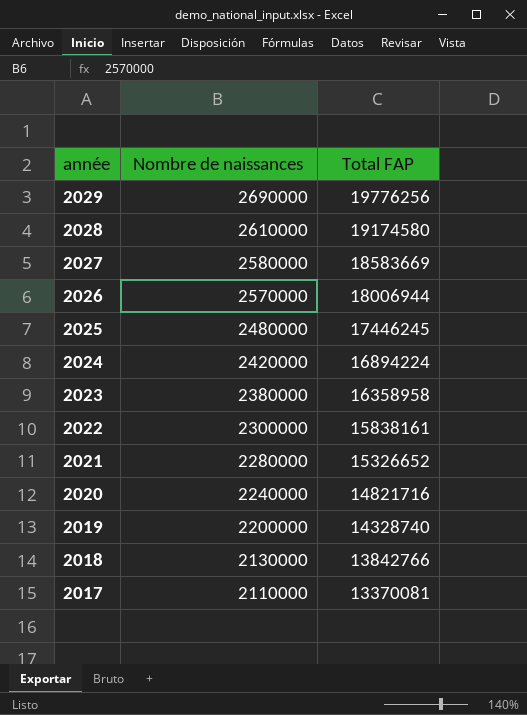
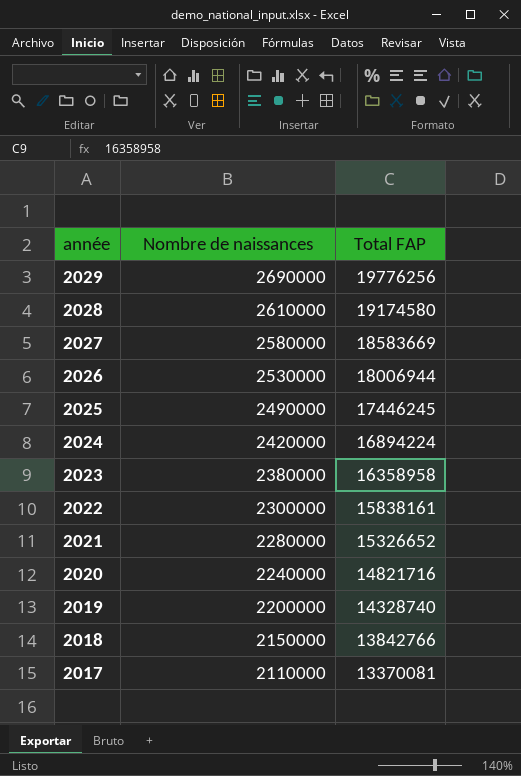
2026 | Nombre de naissances: 2570000 -> 2530000
2025 | Nombre de naissances: 2480000 -> 2490000
2018 | Nombre de naissances: 2130000 -> 2150000

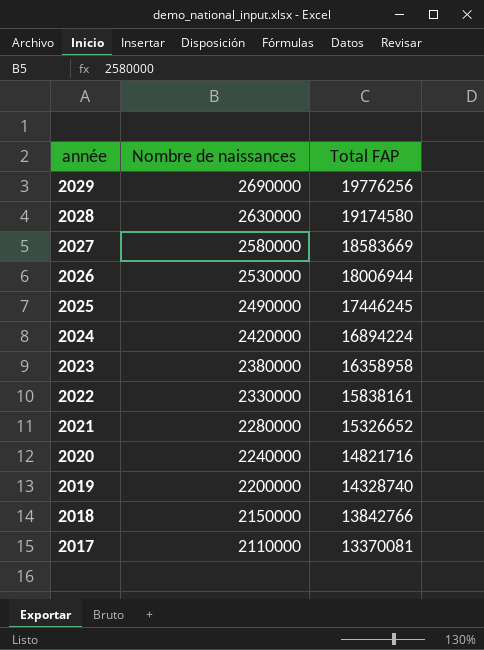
2028 | Nombre de naissances: 2610000 -> 2630000
2022 | Nombre de naissances: 2300000 -> 2330000

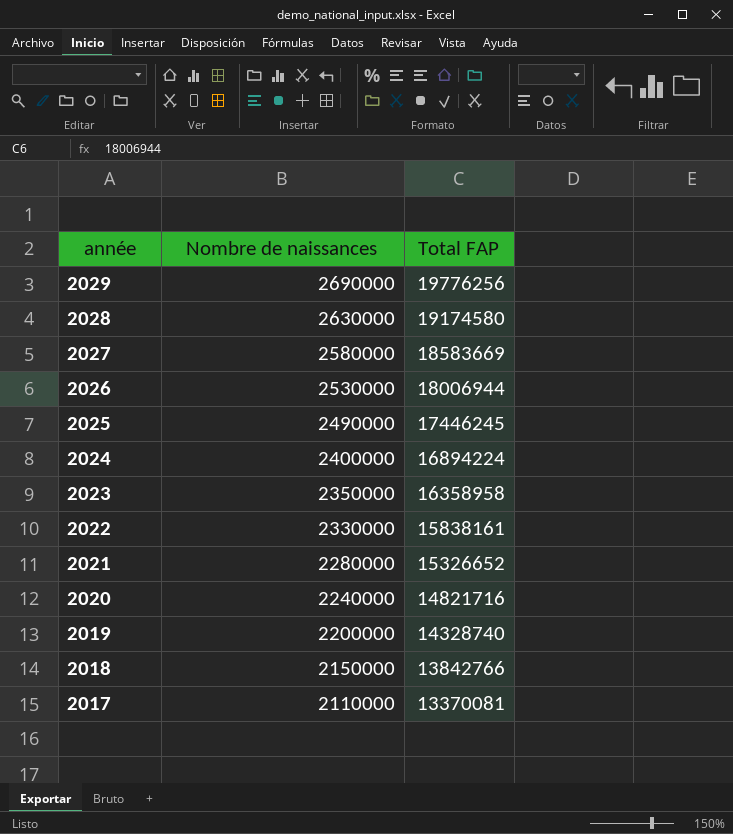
2024 | Nombre de naissances: 2420000 -> 2400000
2023 | Nombre de naissances: 2380000 -> 2350000

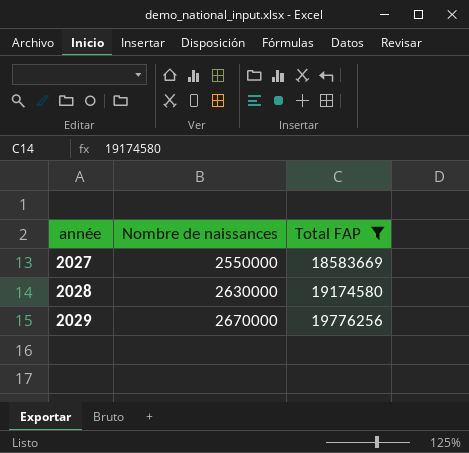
filter: none -> Total FAP >= 18583669
row order: année descending -> année ascending
2027 | Nombre de naissances: 2580000 -> 2550000
2029 | Nombre de naissances: 2690000 -> 2670000

